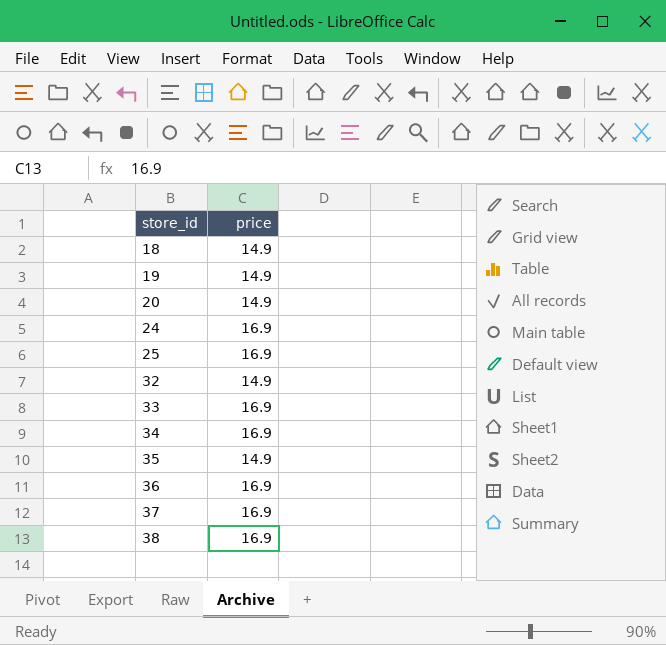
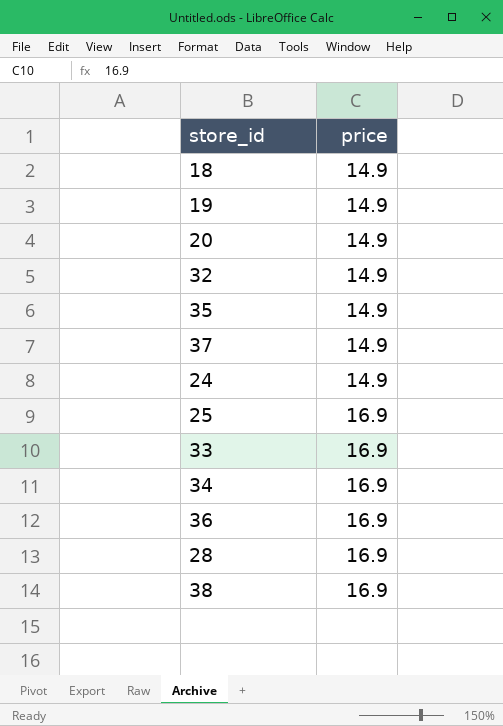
row order: store_id ascending -> price ascending
37 | price: 16.9 -> 14.9
24 | price: 16.9 -> 14.9
row 28: none -> 16.9

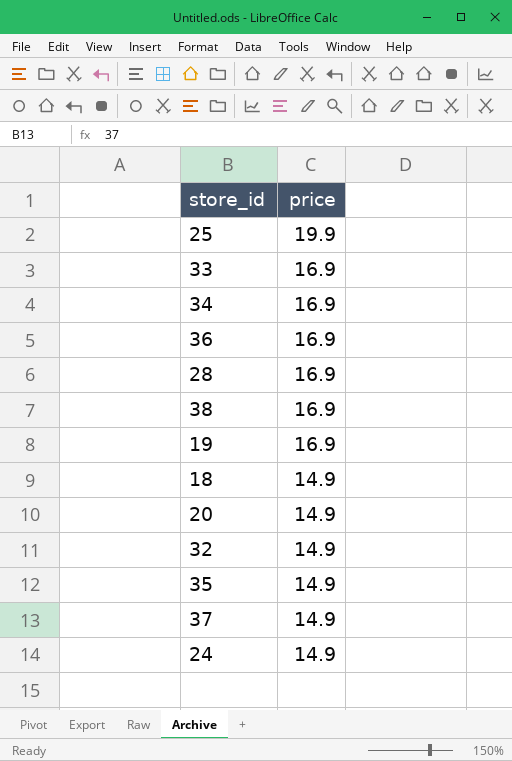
row order: price ascending -> price descending
25 | price: 16.9 -> 19.9
19 | price: 14.9 -> 16.9

